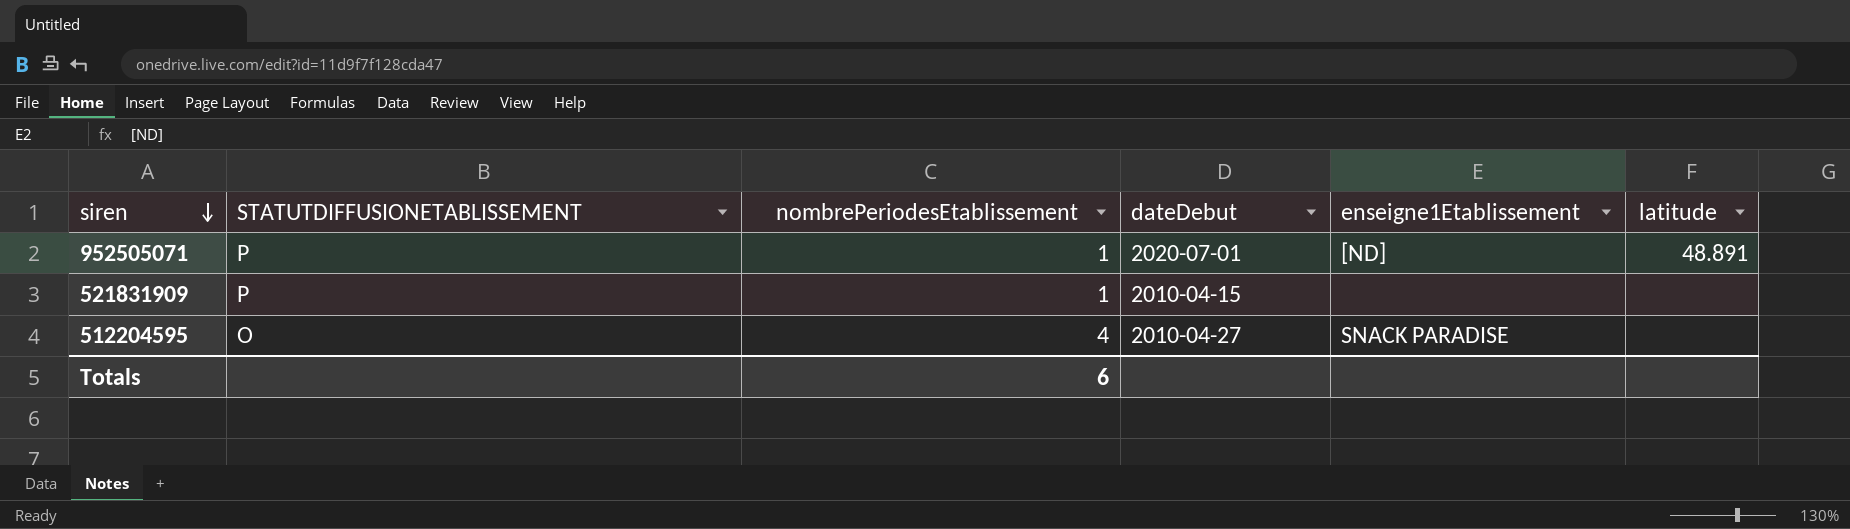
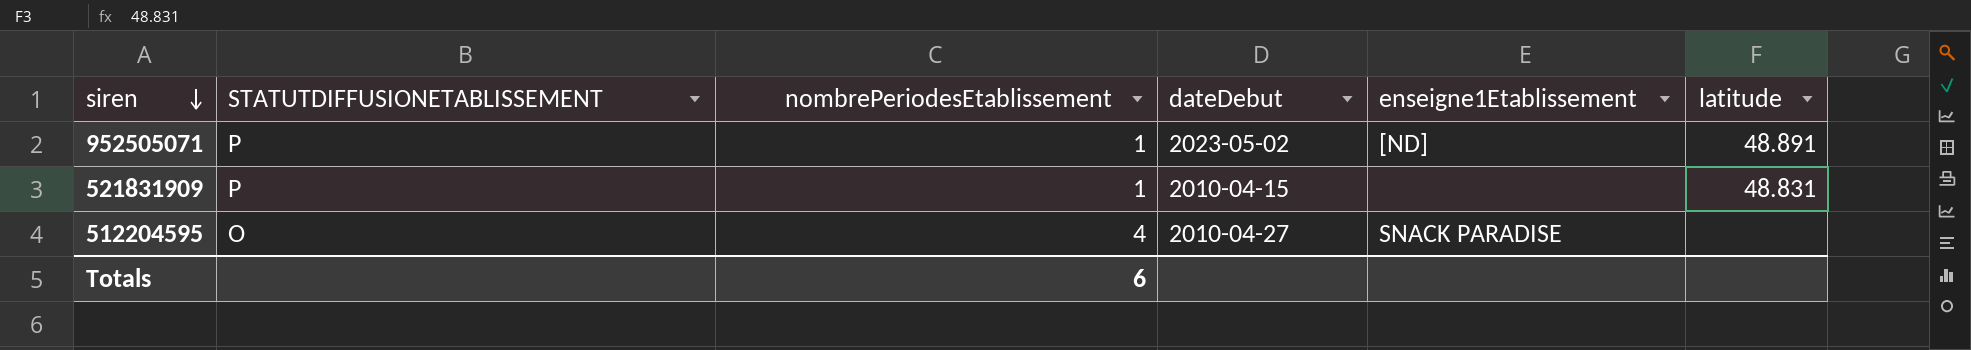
952505071 | dateDebut: 2020-07-01 -> 2023-05-02
521831909 | latitude: none -> 48.831

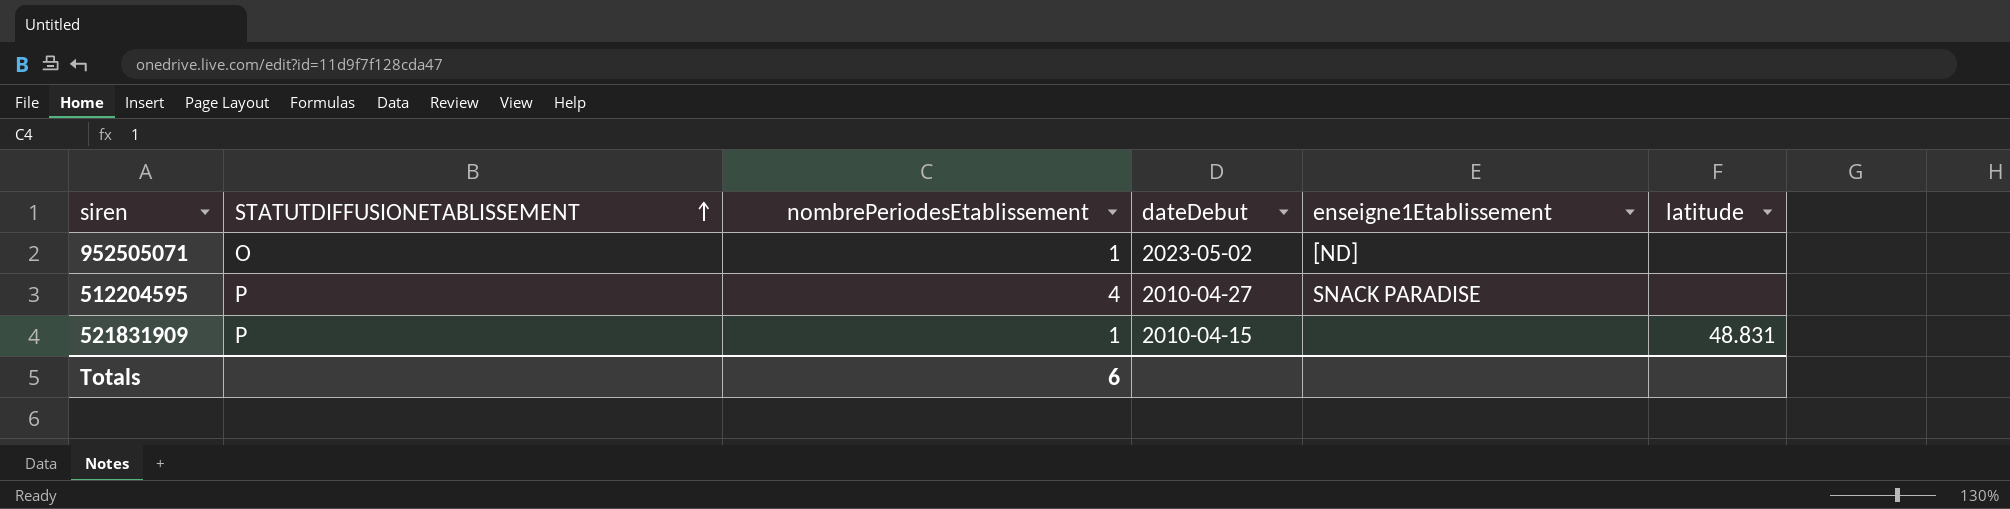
row order: siren descending -> STATUTDIFFUSIONETABLISSEMENT ascending
952505071 | STATUTDIFFUSIONETABLISSEMENT: P -> O
952505071 | latitude: 48.891 -> none
512204595 | STATUTDIFFUSIONETABLISSEMENT: O -> P

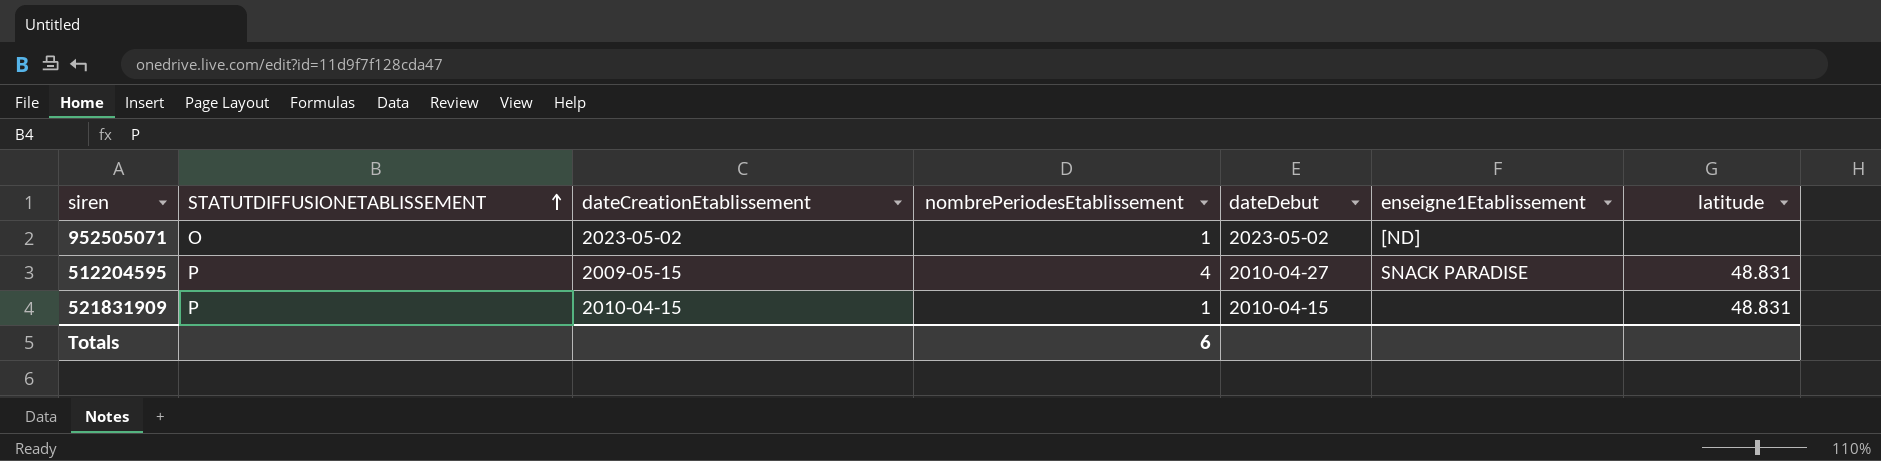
column dateCreationEtablissement | position: none -> 3
512204595 | latitude: none -> 48.831

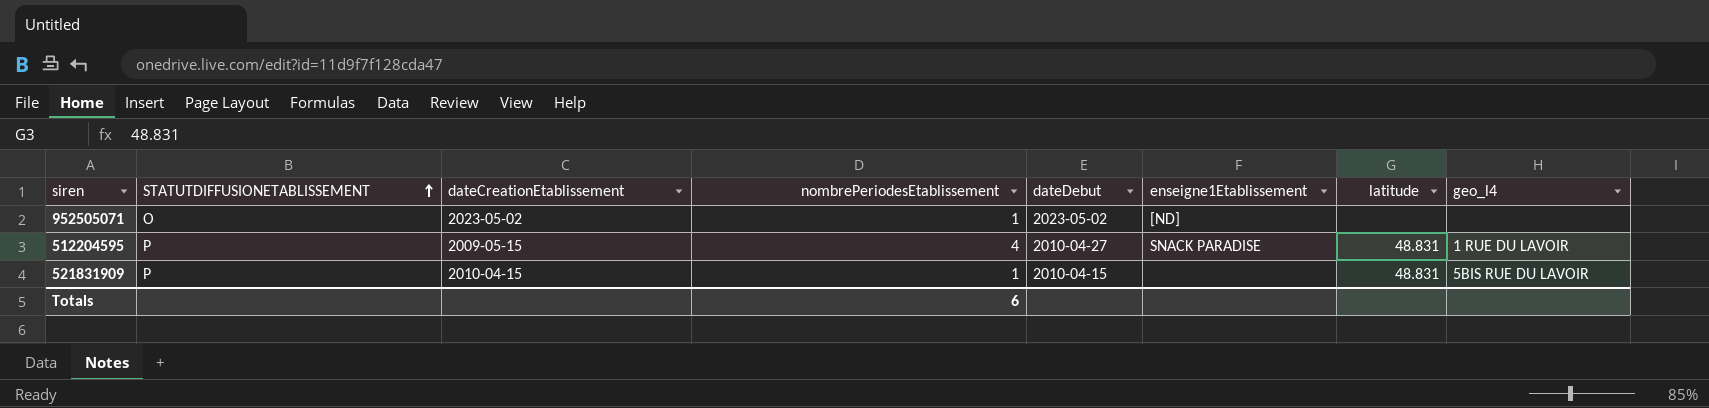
column geo_l4 | position: none -> 8

